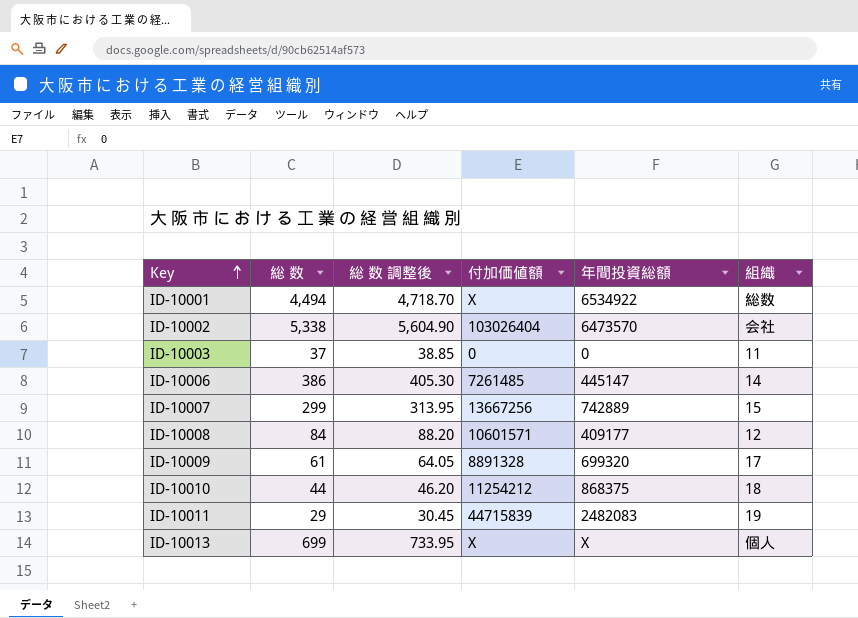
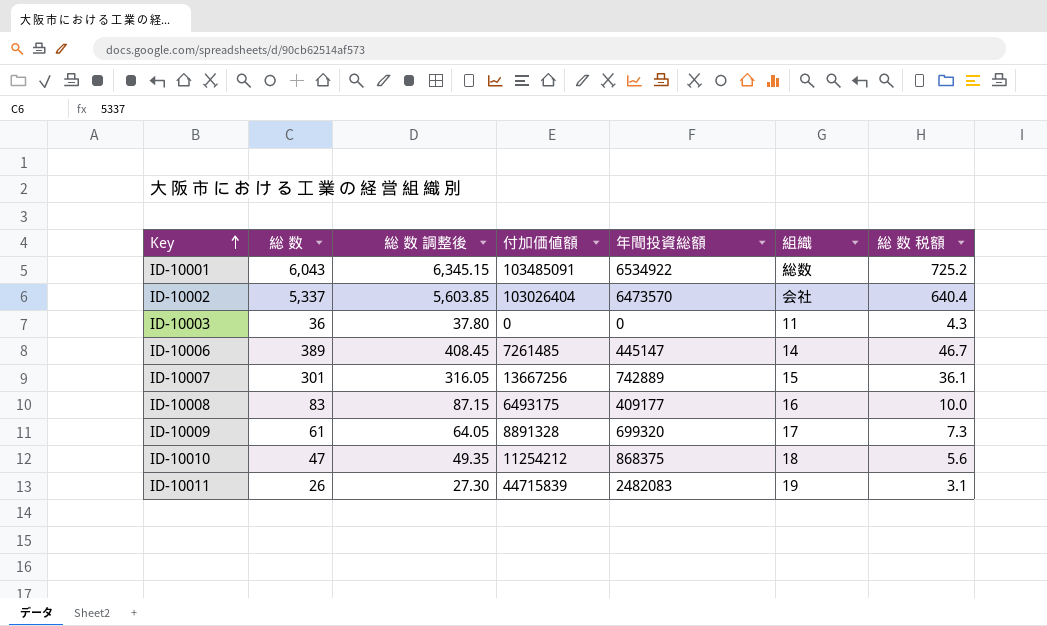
column 総 数 税額 | formula: none -> [総 数] * 0.12
row ID-10013: 699 | 733.95 | X | X | 個人 -> none
ID-10001 | 総 数: 4,494 -> 6,043
ID-10001 | 総 数 調整後: 4,718.70 -> 6,345.15
ID-10001 | 付加価値額: X -> 103485091
ID-10002 | 総 数: 5,338 -> 5,337
ID-10002 | 総 数 調整後: 5,604.90 -> 5,603.85
ID-10003 | 総 数: 37 -> 36
ID-10003 | 総 数 調整後: 38.85 -> 37.80
ID-10006 | 総 数: 386 -> 389
ID-10006 | 総 数 調整後: 405.30 -> 408.45
ID-10007 | 総 数: 299 -> 301
ID-10007 | 総 数 調整後: 313.95 -> 316.05
ID-10008 | 総 数: 84 -> 83
ID-10008 | 総 数 調整後: 88.20 -> 87.15
ID-10008 | 付加価値額: 10601571 -> 6493175
ID-10008 | 組織: 12 -> 16
ID-10010 | 総 数: 44 -> 47
ID-10010 | 総 数 調整後: 46.20 -> 49.35
ID-10011 | 総 数: 29 -> 26
ID-10011 | 総 数 調整後: 30.45 -> 27.30

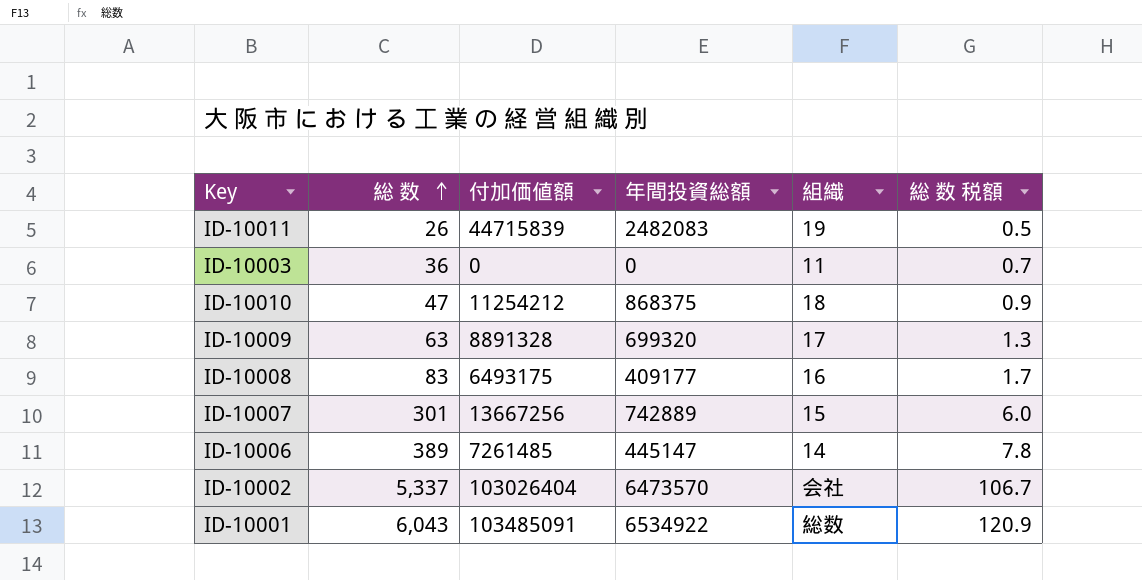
row order: Key ascending -> 総 数 ascending
column 総 数 調整後 | formula: [総 数] * 1.05 -> none
column 総 数 税額 | formula: [総 数] * 0.12 -> [総 数] * 0.02
ID-10009 | 総 数: 61 -> 63

